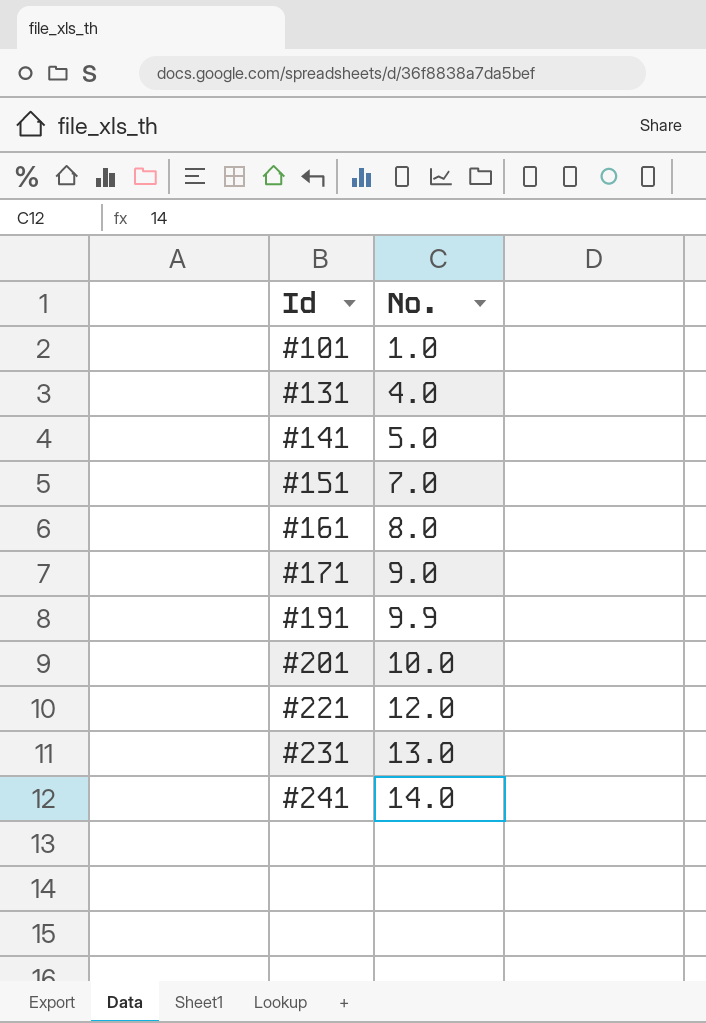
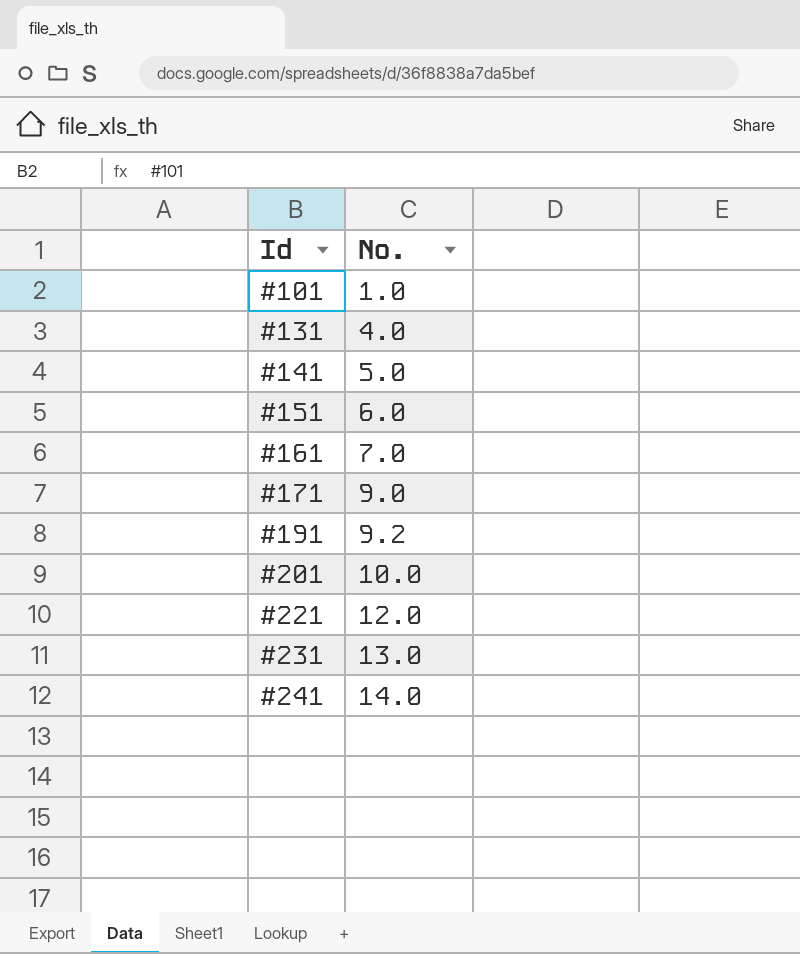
#151 | No.: 7.0 -> 6.0
#161 | No.: 8.0 -> 7.0
#191 | No.: 9.9 -> 9.2

